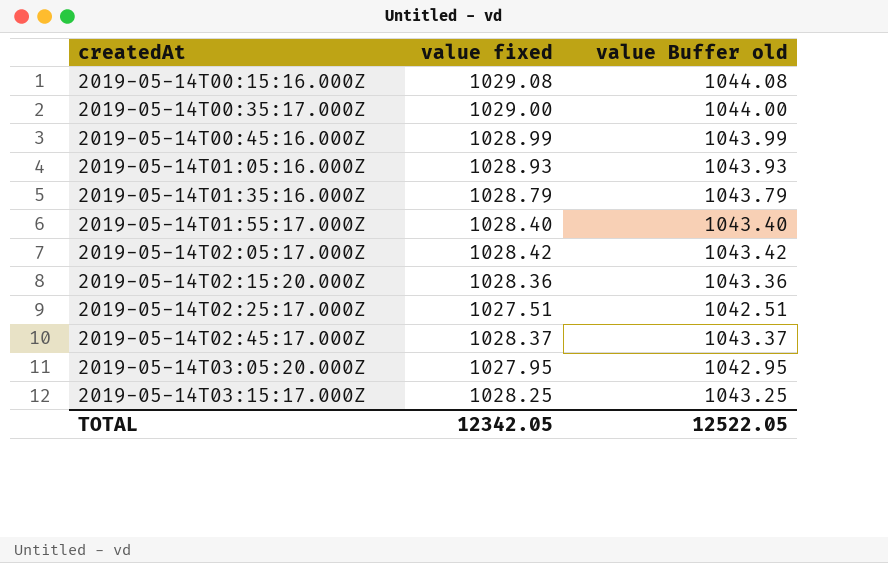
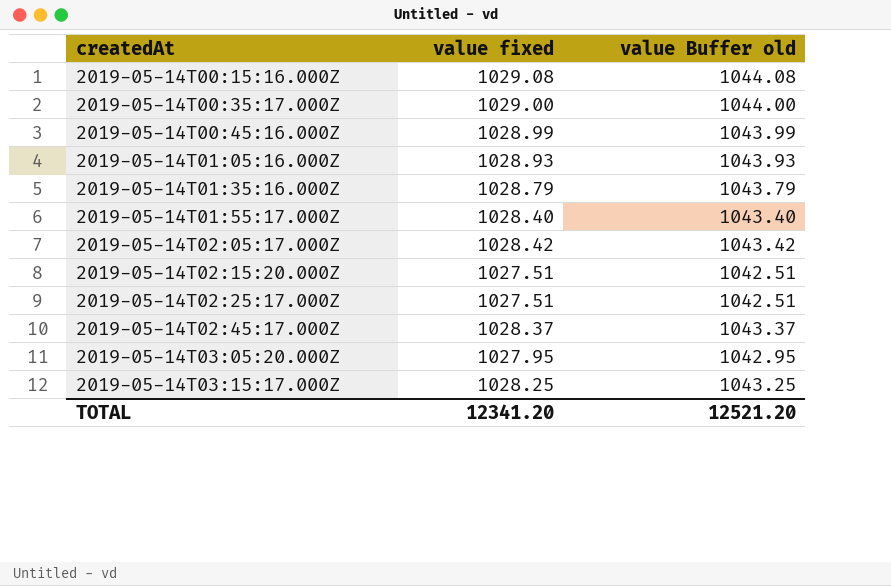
2019-05-14T02:15:20.000Z | value fixed: 1028.36 -> 1027.51
2019-05-14T02:15:20.000Z | value Buffer old: 1043.36 -> 1042.51
TOTAL | value fixed: 12342.05 -> 12341.20
TOTAL | value Buffer old: 12522.05 -> 12521.20

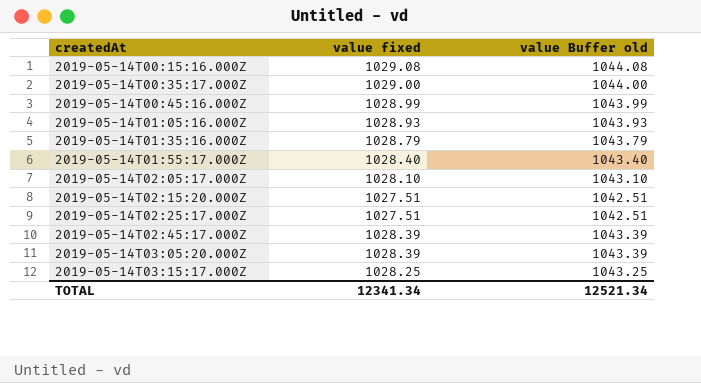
2019-05-14T02:05:17.000Z | value fixed: 1028.42 -> 1028.10
2019-05-14T02:05:17.000Z | value Buffer old: 1043.42 -> 1043.10
2019-05-14T02:45:17.000Z | value fixed: 1028.37 -> 1028.39
2019-05-14T02:45:17.000Z | value Buffer old: 1043.37 -> 1043.39
2019-05-14T03:05:20.000Z | value fixed: 1027.95 -> 1028.39
2019-05-14T03:05:20.000Z | value Buffer old: 1042.95 -> 1043.39
TOTAL | value fixed: 12341.20 -> 12341.34
TOTAL | value Buffer old: 12521.20 -> 12521.34

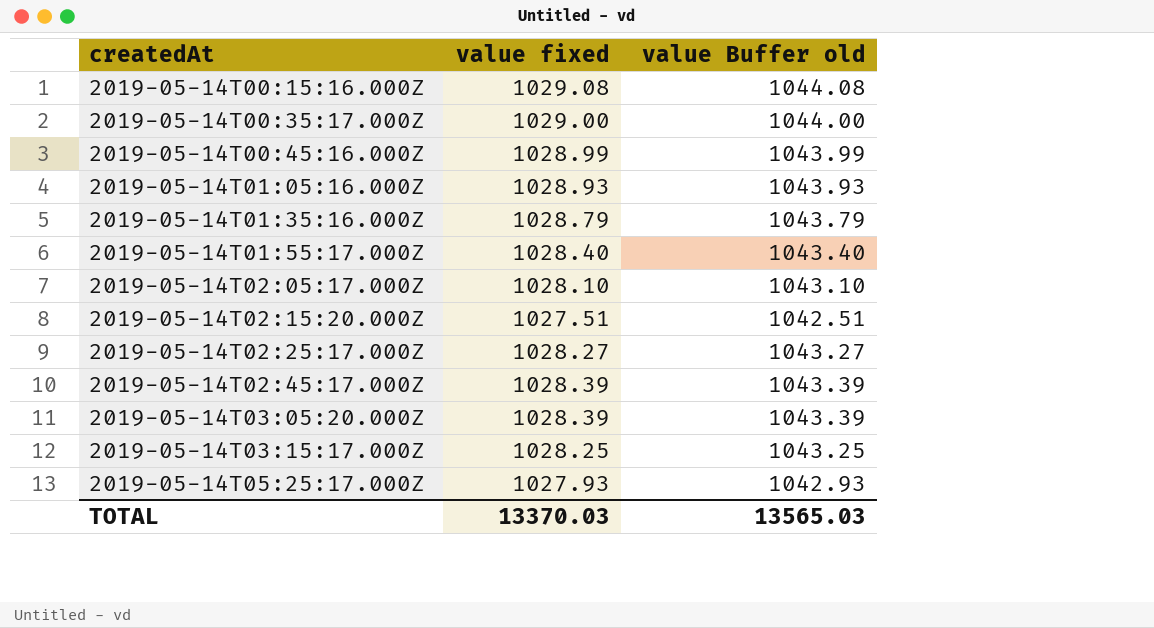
2019-05-14T02:25:17.000Z | value fixed: 1027.51 -> 1028.27
2019-05-14T02:25:17.000Z | value Buffer old: 1042.51 -> 1043.27
row 2019-05-14T05:25:17.000Z: none -> 1027.93 | 1042.93
TOTAL | value fixed: 12341.34 -> 13370.03
TOTAL | value Buffer old: 12521.34 -> 13565.03

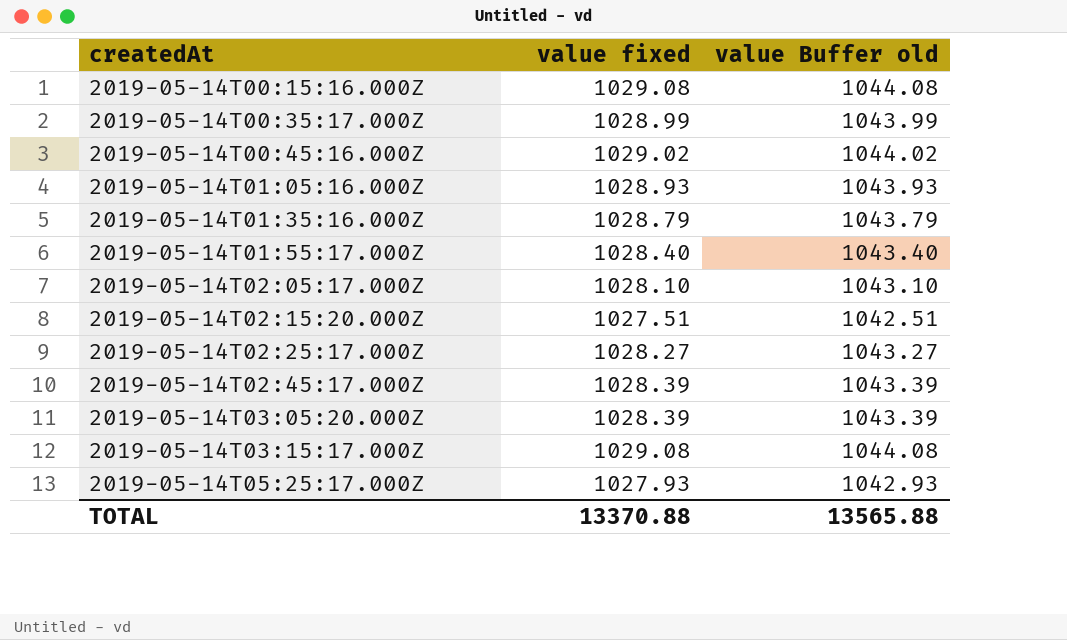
2019-05-14T00:35:17.000Z | value fixed: 1029.00 -> 1028.99
2019-05-14T00:35:17.000Z | value Buffer old: 1044.00 -> 1043.99
2019-05-14T00:45:16.000Z | value fixed: 1028.99 -> 1029.02
2019-05-14T00:45:16.000Z | value Buffer old: 1043.99 -> 1044.02
2019-05-14T03:15:17.000Z | value fixed: 1028.25 -> 1029.08
2019-05-14T03:15:17.000Z | value Buffer old: 1043.25 -> 1044.08
TOTAL | value fixed: 13370.03 -> 13370.88
TOTAL | value Buffer old: 13565.03 -> 13565.88

